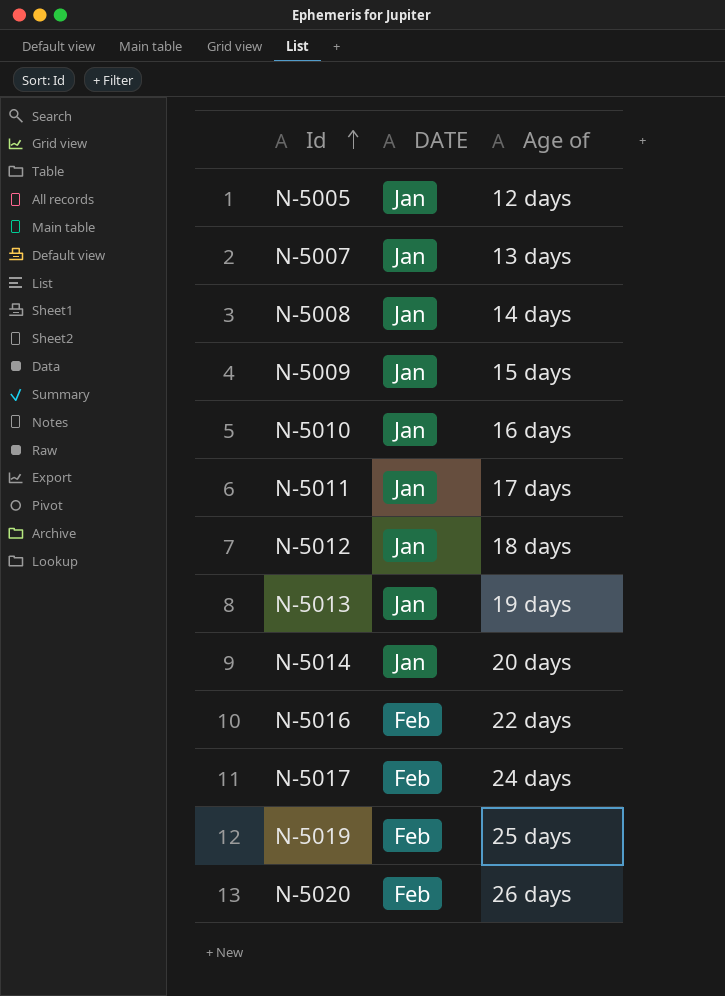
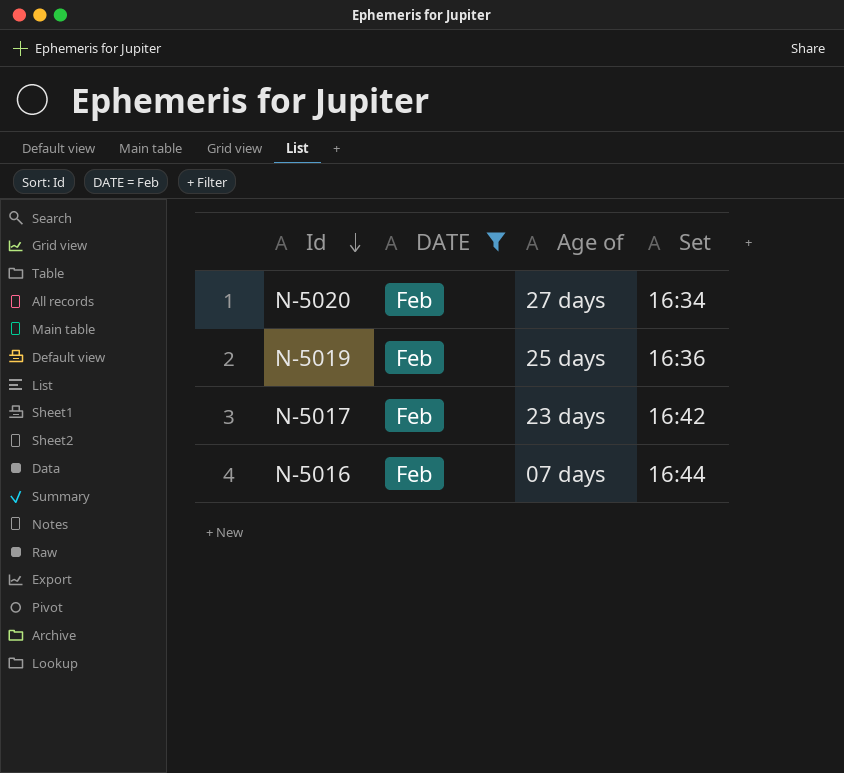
filter: none -> DATE = Feb
row order: Id ascending -> Id descending
column Set | position: none -> 4
N-5020 | Age of: 26 days -> 27 days
N-5017 | Age of: 24 days -> 23 days
N-5016 | Age of: 22 days -> 07 days

